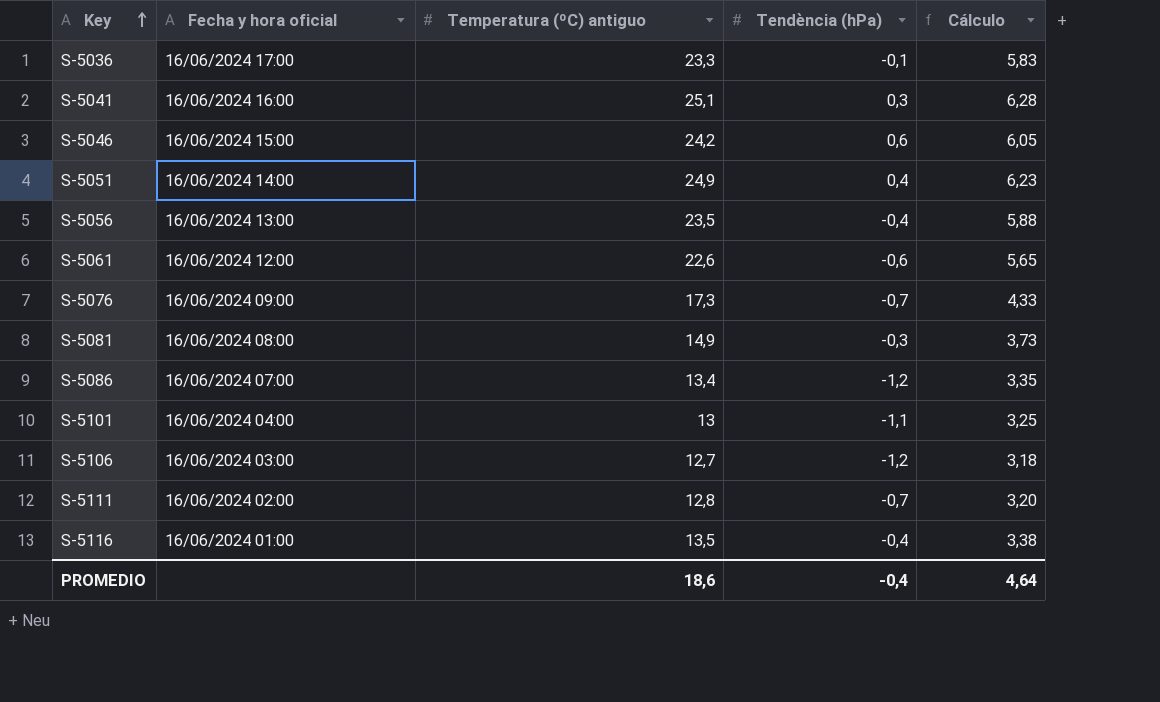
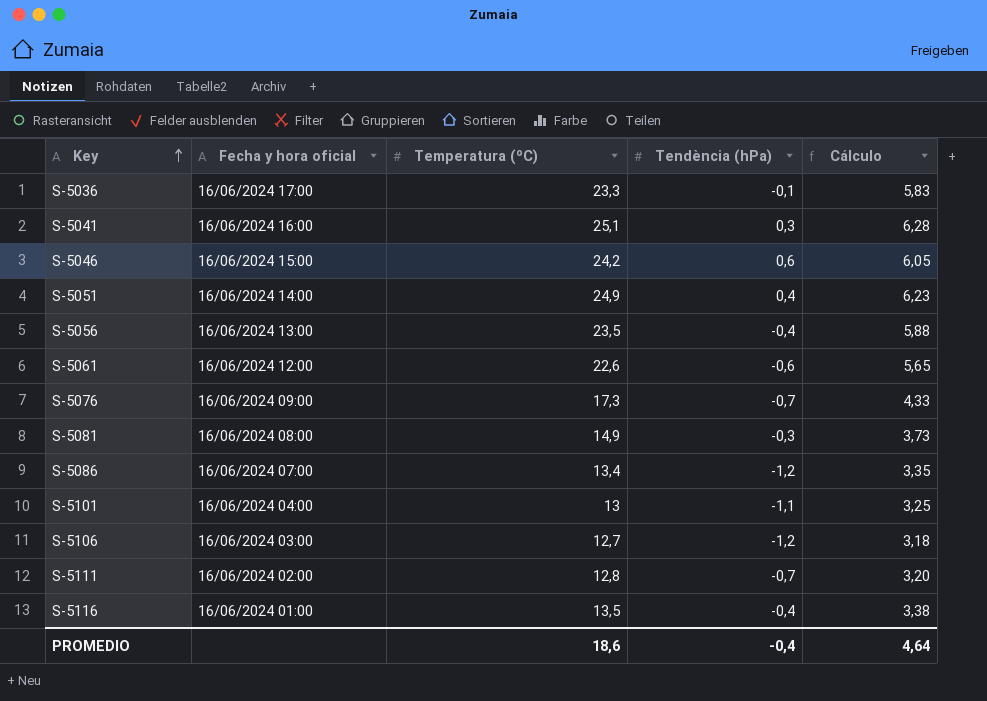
column name: Temperatura (ºC) antiguo -> Temperatura (ºC)

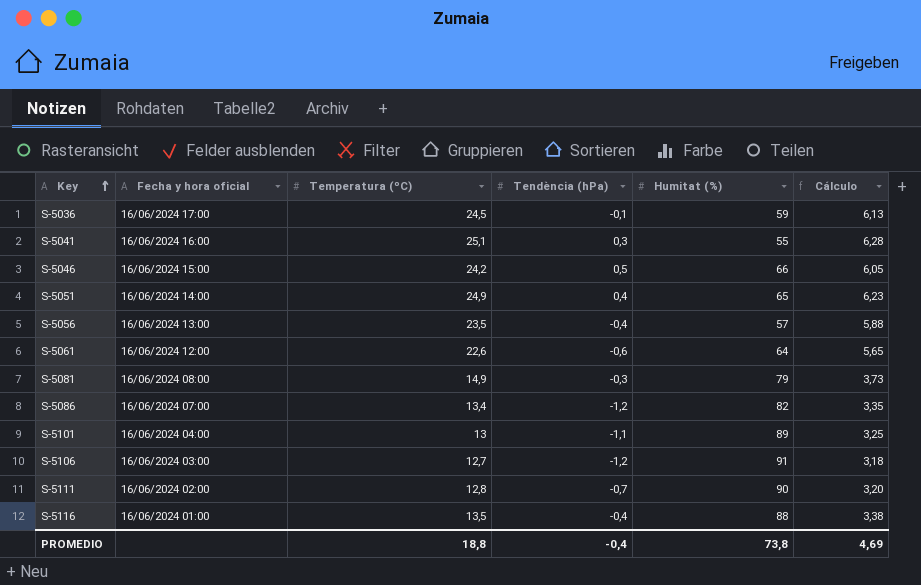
column Humitat (%) | position: none -> 5
row S-5076: 16/06/2024 09:00 | 17,3 | -0,7 | 4,33 -> none
S-5036 | Temperatura (ºC): 23,3 -> 24,5
S-5036 | Cálculo: 5,83 -> 6,13
S-5046 | Tendència (hPa): 0,6 -> 0,5
PROMEDIO | Temperatura (ºC): 18,6 -> 18,8
PROMEDIO | Cálculo: 4,64 -> 4,69

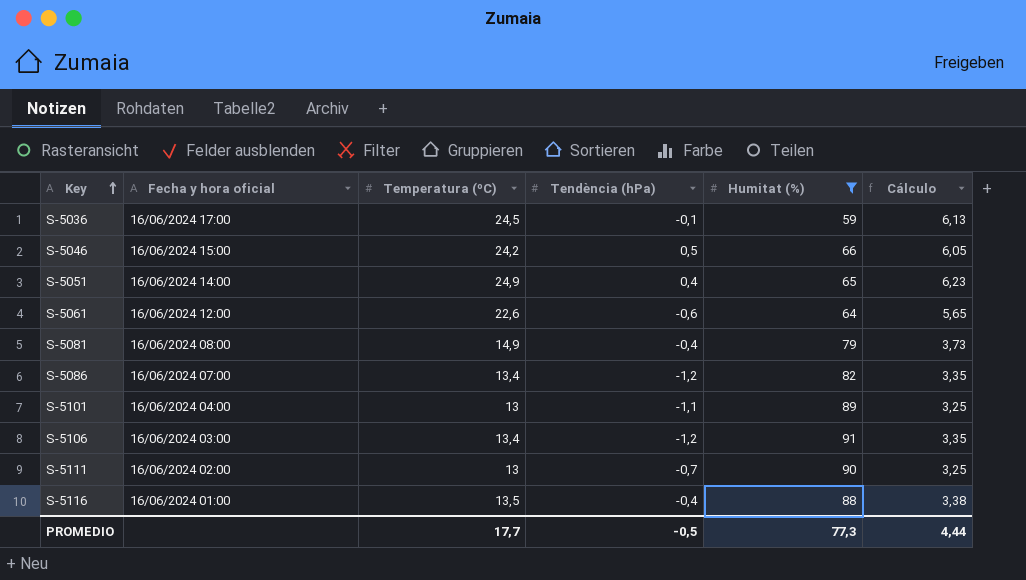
filter: none -> Humitat (%) >= 59
S-5081 | Tendència (hPa): -0,3 -> -0,4
S-5106 | Temperatura (ºC): 12,7 -> 13,4
S-5106 | Cálculo: 3,18 -> 3,35
S-5111 | Temperatura (ºC): 12,8 -> 13
S-5111 | Cálculo: 3,20 -> 3,25
PROMEDIO | Temperatura (ºC): 18,8 -> 17,7
PROMEDIO | Tendència (hPa): -0,4 -> -0,5
PROMEDIO | Humitat (%): 73,8 -> 77,3
PROMEDIO | Cálculo: 4,69 -> 4,44

